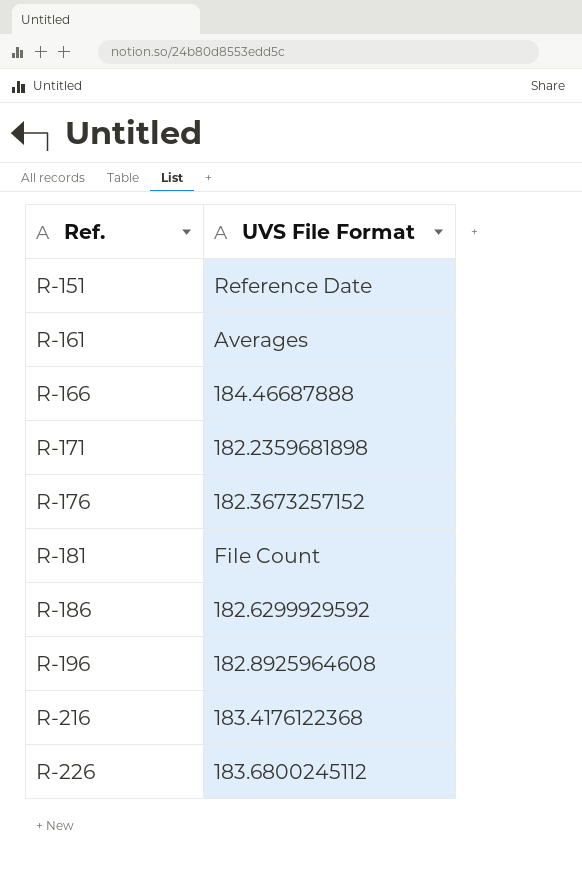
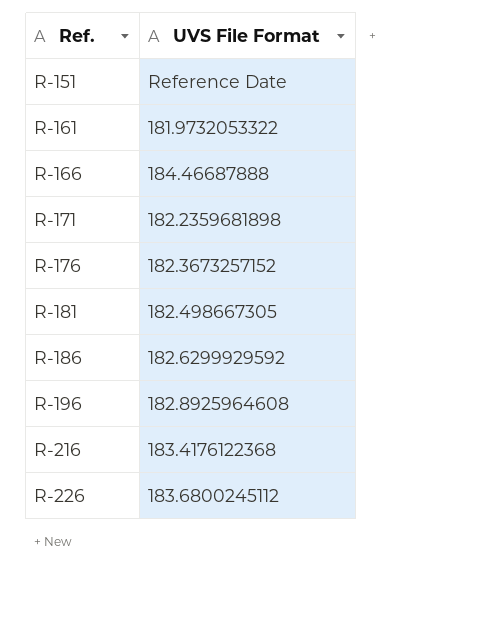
R-161 | UVS File Format: Averages -> 181.9732053322
R-181 | UVS File Format: File Count -> 182.498667305

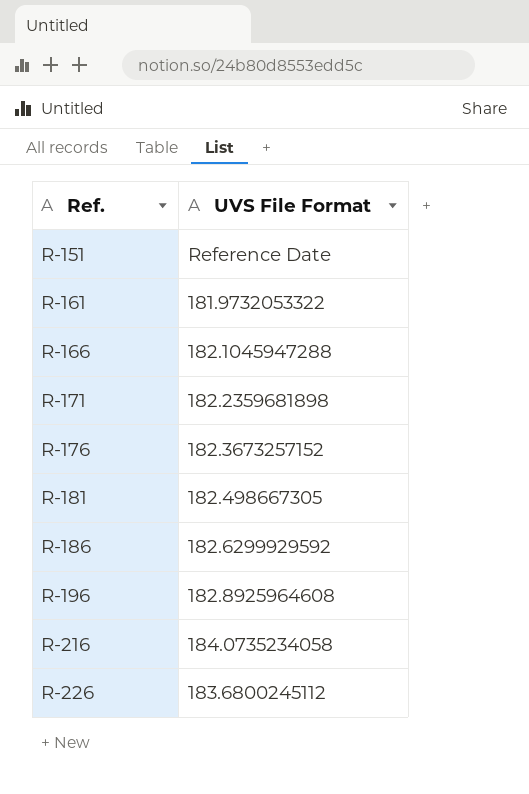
R-166 | UVS File Format: 184.46687888 -> 182.1045947288
R-216 | UVS File Format: 183.4176122368 -> 184.0735234058

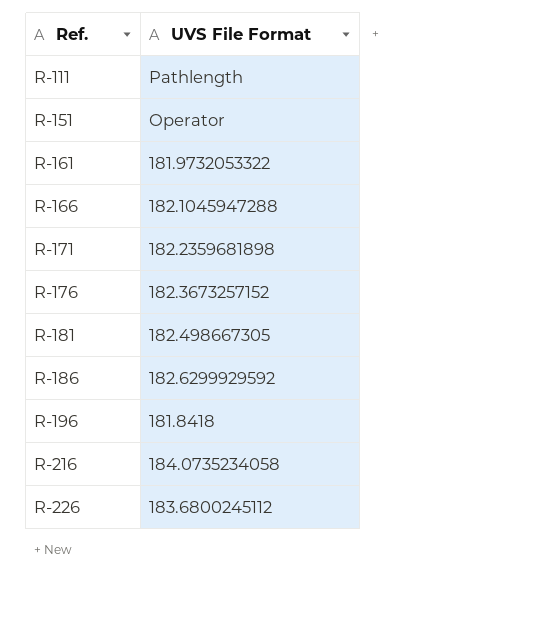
row R-111: none -> Pathlength
R-151 | UVS File Format: Reference Date -> Operator
R-196 | UVS File Format: 182.8925964608 -> 181.8418

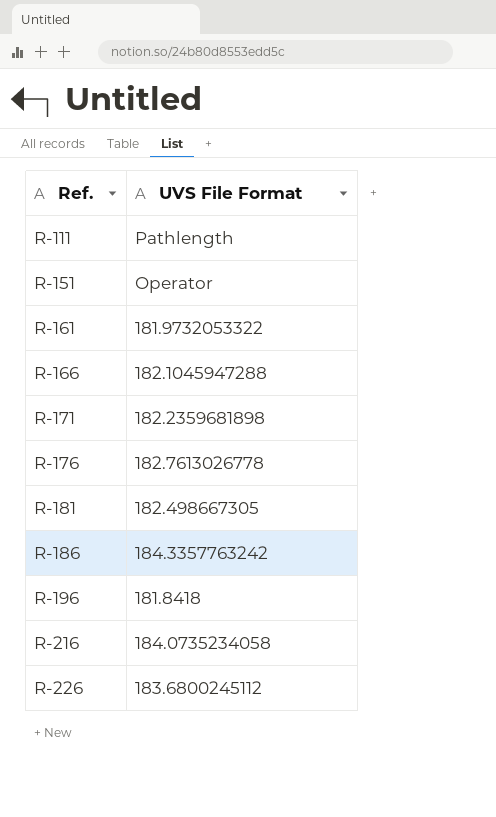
R-176 | UVS File Format: 182.3673257152 -> 182.7613026778
R-186 | UVS File Format: 182.6299929592 -> 184.3357763242

